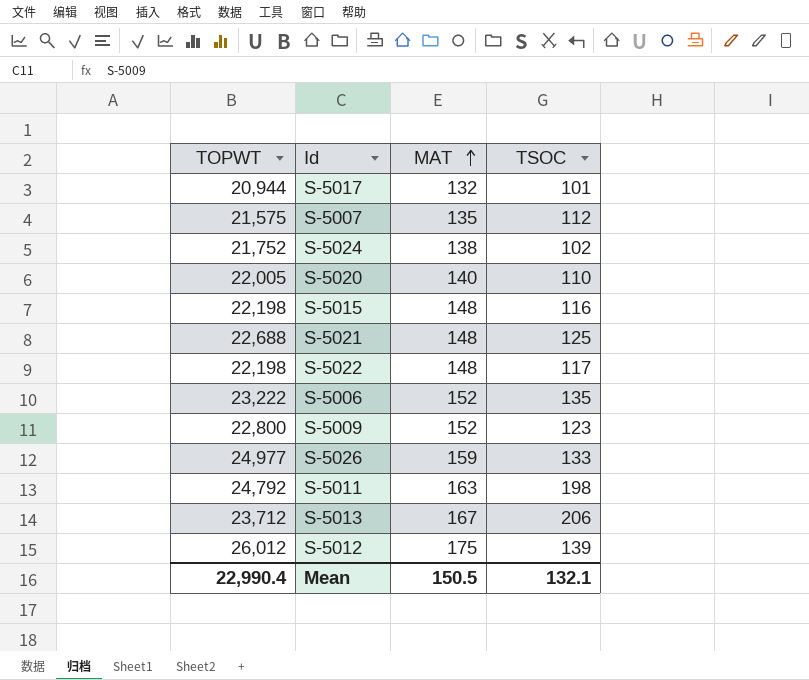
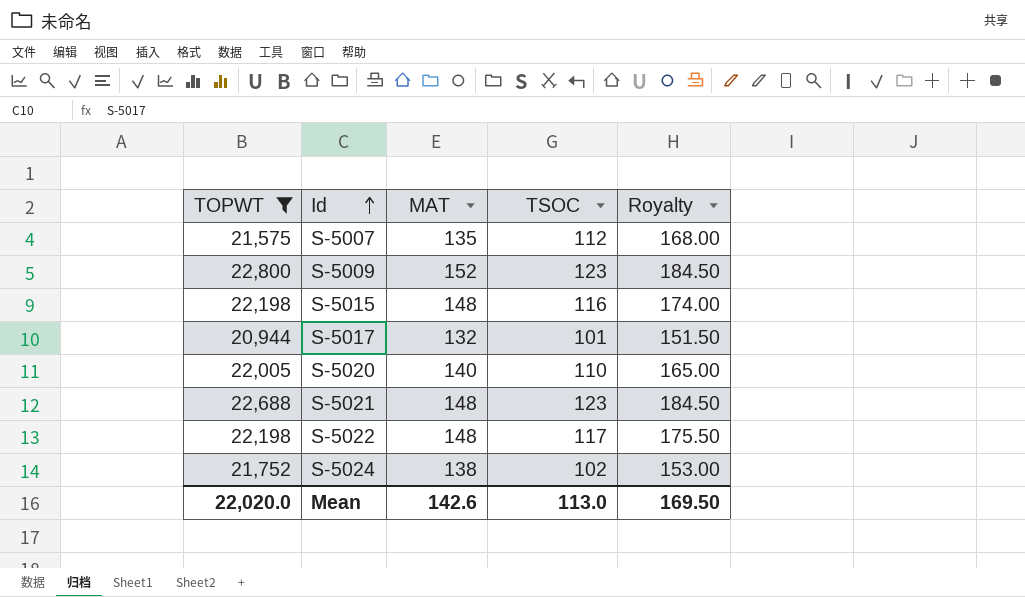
filter: none -> TOPWT <= 22,800
row order: MAT ascending -> Id ascending
column Royalty | formula: none -> [TSOC] * 1.5
S-5021 | TSOC: 125 -> 123
Mean | TOPWT: 22,990.4 -> 22,020.0
Mean | MAT: 150.5 -> 142.6
Mean | TSOC: 132.1 -> 113.0

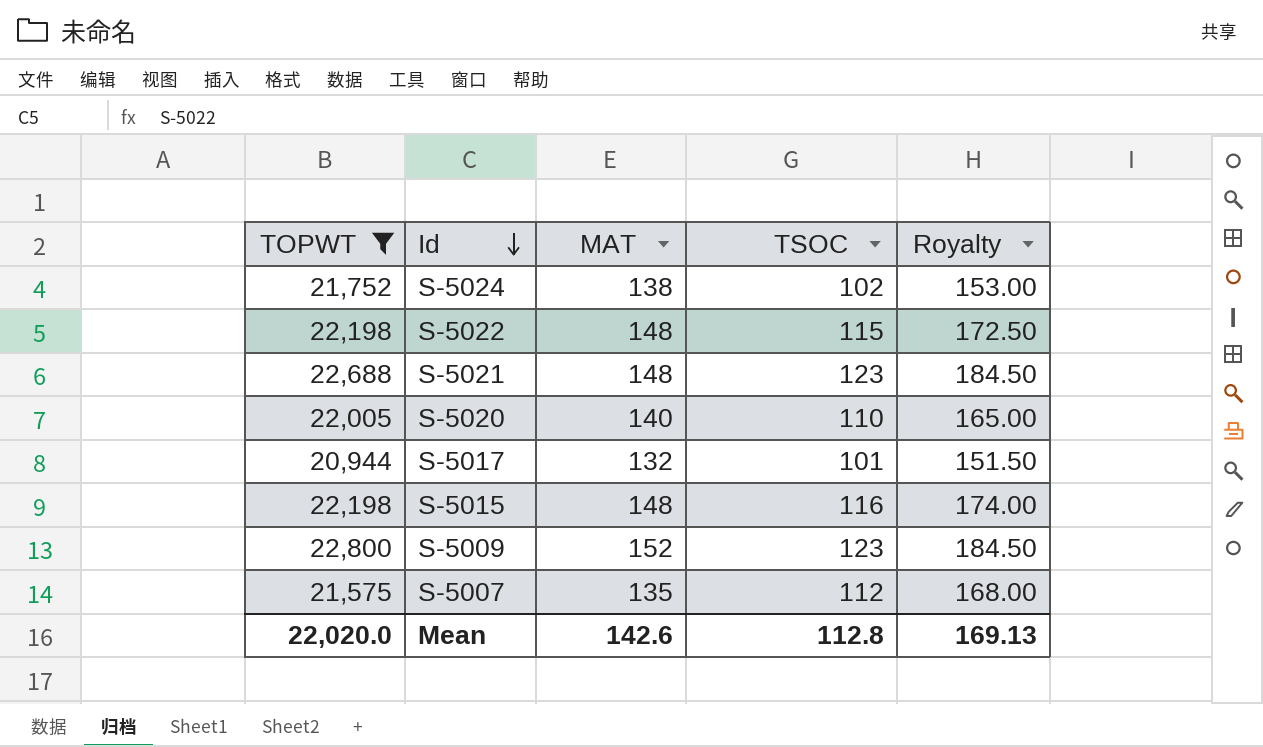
row order: Id ascending -> Id descending
S-5022 | TSOC: 117 -> 115
S-5022 | Royalty: 175.50 -> 172.50
Mean | TSOC: 113.0 -> 112.8
Mean | Royalty: 169.50 -> 169.13

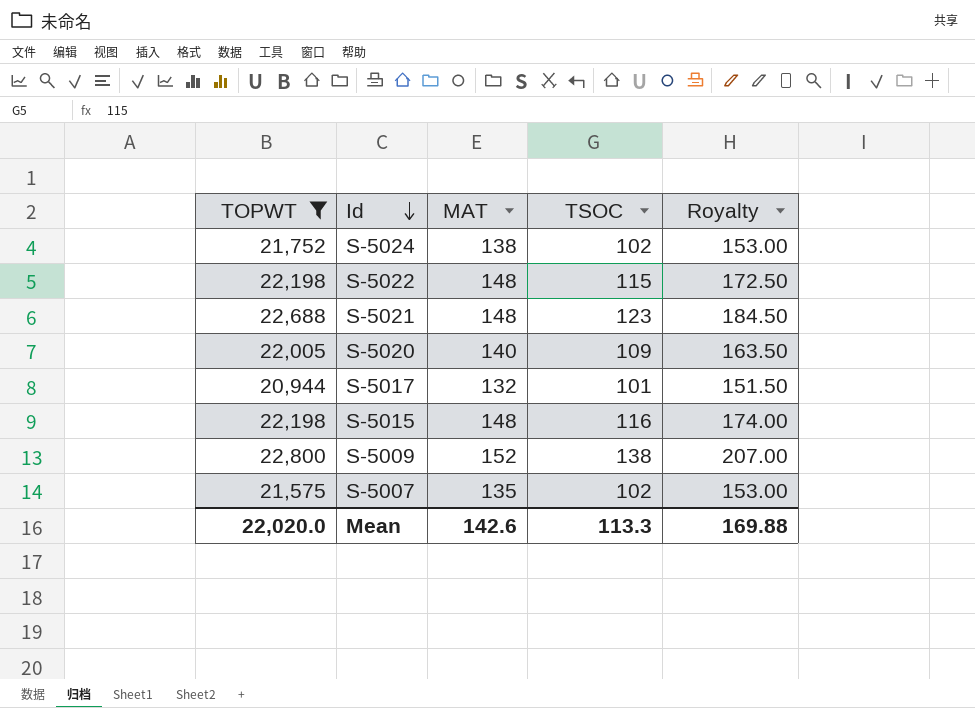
S-5020 | TSOC: 110 -> 109
S-5020 | Royalty: 165.00 -> 163.50
S-5009 | TSOC: 123 -> 138
S-5009 | Royalty: 184.50 -> 207.00
S-5007 | TSOC: 112 -> 102
S-5007 | Royalty: 168.00 -> 153.00
Mean | TSOC: 112.8 -> 113.3
Mean | Royalty: 169.13 -> 169.88

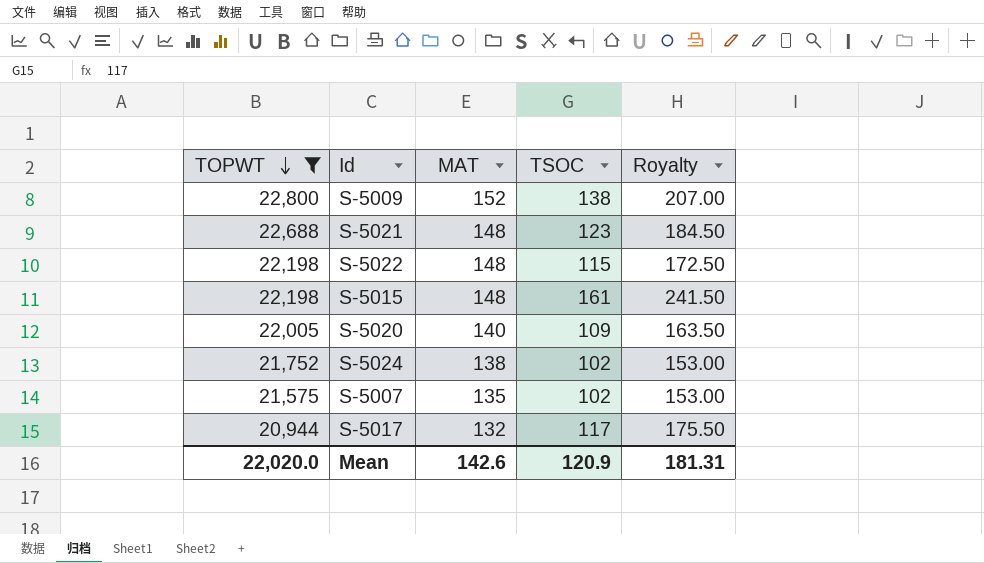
row order: Id descending -> TOPWT descending
S-5015 | TSOC: 116 -> 161
S-5015 | Royalty: 174.00 -> 241.50
S-5017 | TSOC: 101 -> 117
S-5017 | Royalty: 151.50 -> 175.50
Mean | TSOC: 113.3 -> 120.9
Mean | Royalty: 169.88 -> 181.31

